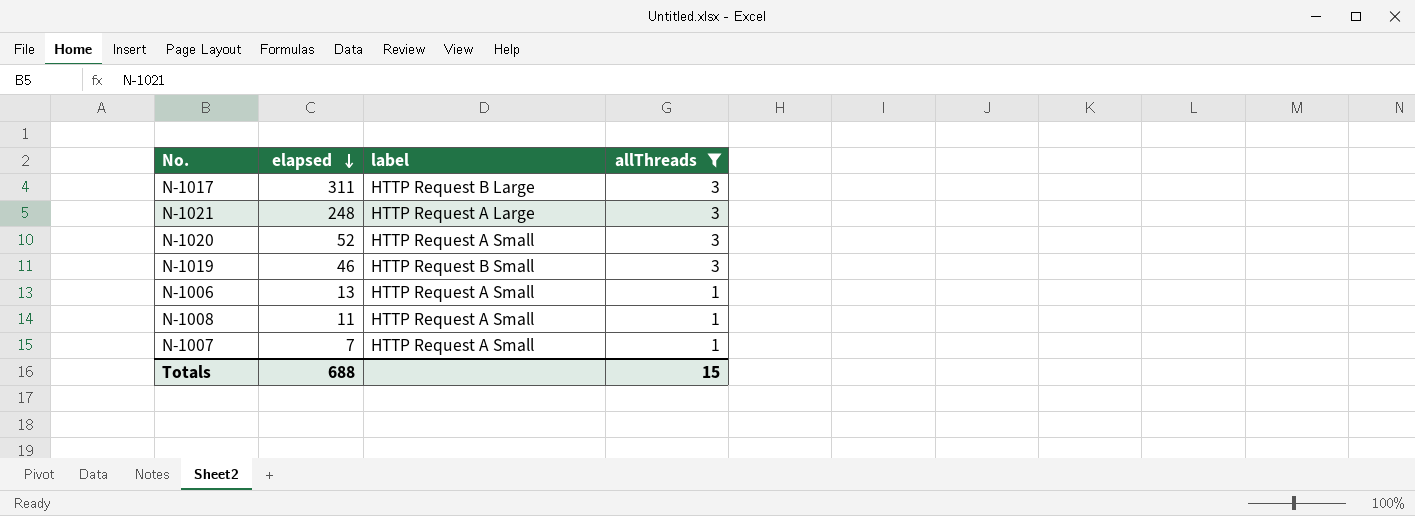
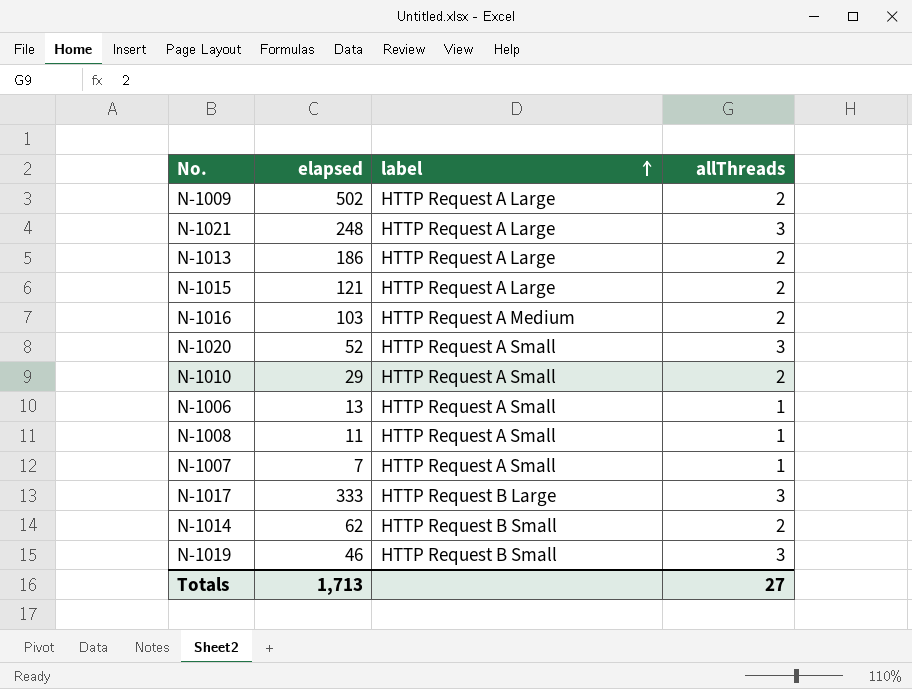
filter: allThreads != 2 -> none
row order: elapsed descending -> label ascending
N-1017 | elapsed: 311 -> 333
Totals | elapsed: 688 -> 1,713
Totals | allThreads: 15 -> 27

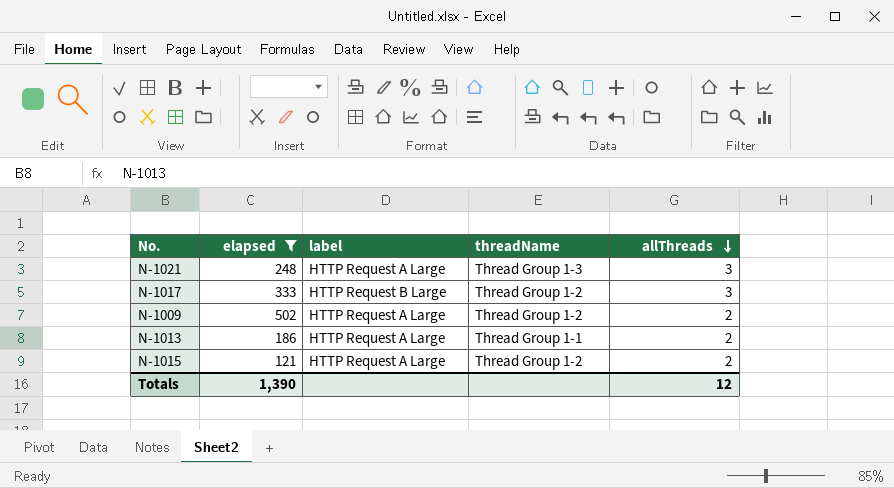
filter: none -> elapsed >= 121
row order: label ascending -> allThreads descending
column threadName | position: none -> 4
Totals | elapsed: 1,713 -> 1,390
Totals | allThreads: 27 -> 12

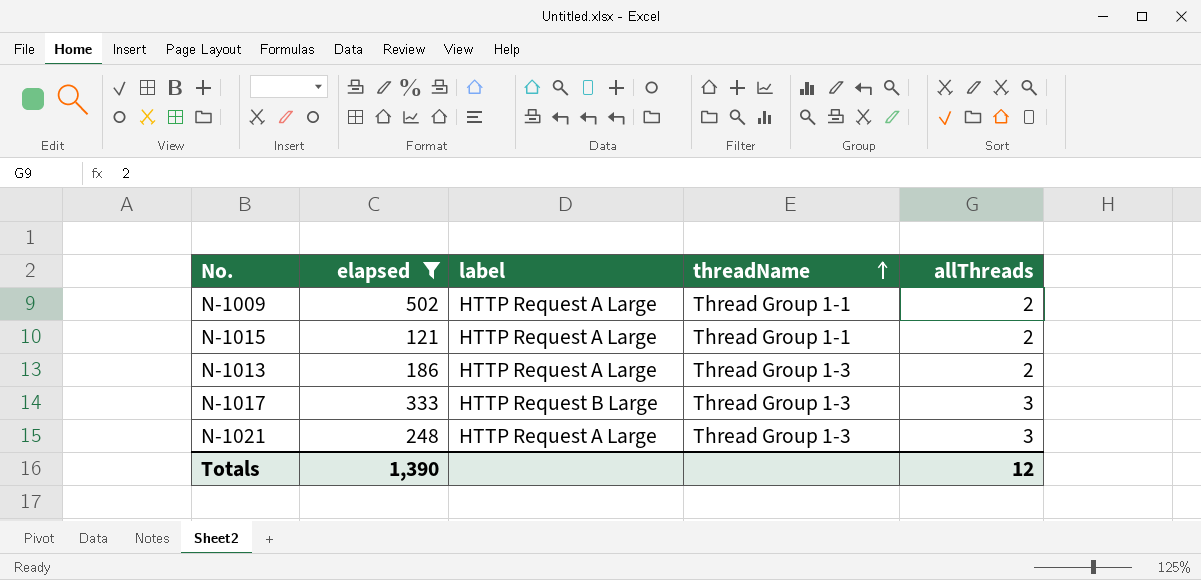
row order: allThreads descending -> threadName ascending
N-1009 | threadName: Thread Group 1-2 -> Thread Group 1-1
N-1015 | threadName: Thread Group 1-2 -> Thread Group 1-1
N-1013 | threadName: Thread Group 1-1 -> Thread Group 1-3
N-1017 | threadName: Thread Group 1-2 -> Thread Group 1-3

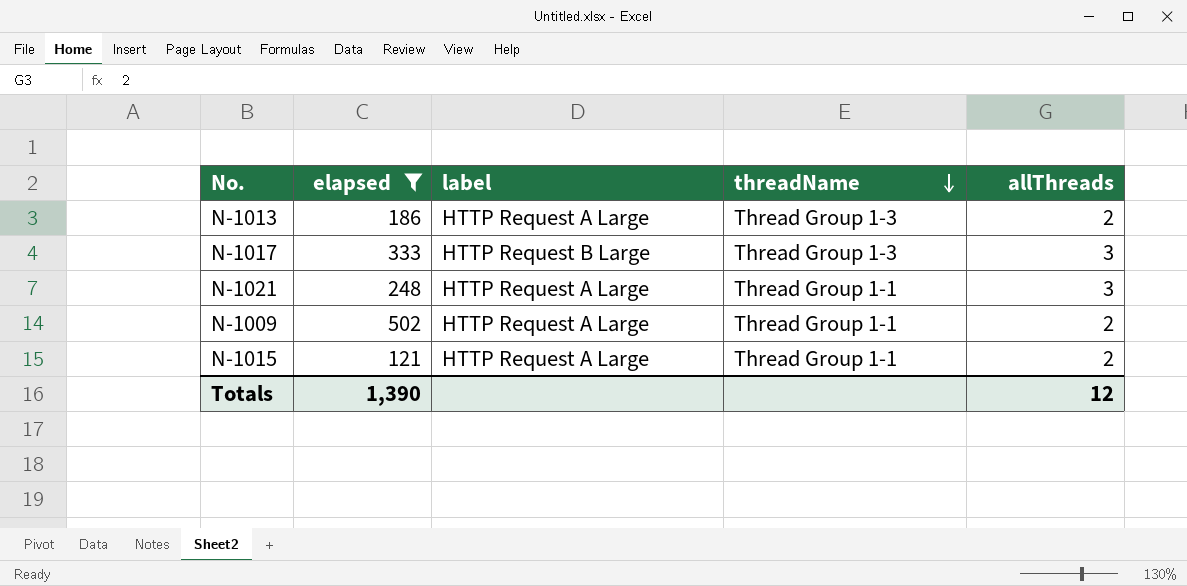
row order: threadName ascending -> threadName descending
N-1021 | threadName: Thread Group 1-3 -> Thread Group 1-1

